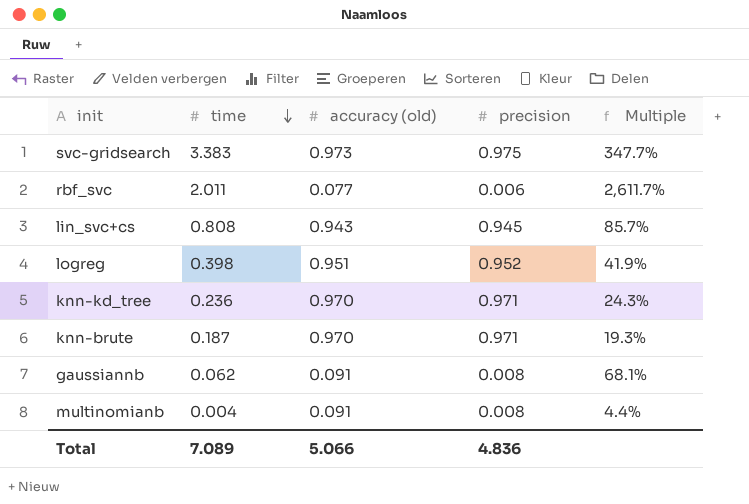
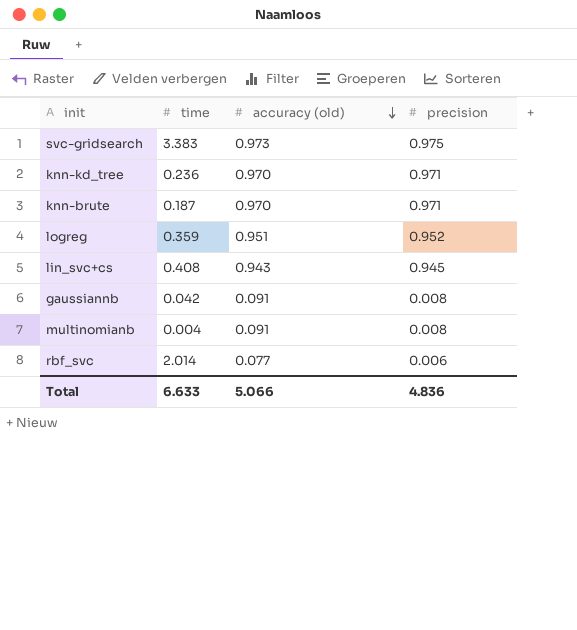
row order: time descending -> accuracy (old) descending
column Multiple | formula: [time] / [accuracy (old)] -> none
logreg | time: 0.398 -> 0.359
lin_svc+cs | time: 0.808 -> 0.408
gaussiannb | time: 0.062 -> 0.042
rbf_svc | time: 2.011 -> 2.014
Total | time: 7.089 -> 6.633

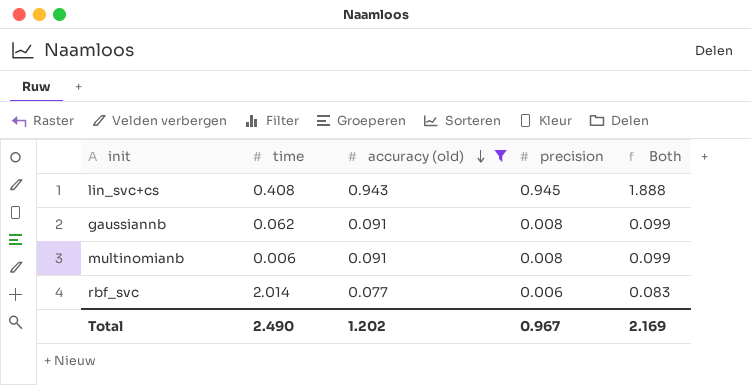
filter: none -> accuracy (old) <= 0.943
column Both | formula: none -> [accuracy (old)] + [precision]
gaussiannb | time: 0.042 -> 0.062
multinomianb | time: 0.004 -> 0.006
Total | time: 6.633 -> 2.490
Total | accuracy (old): 5.066 -> 1.202
Total | precision: 4.836 -> 0.967

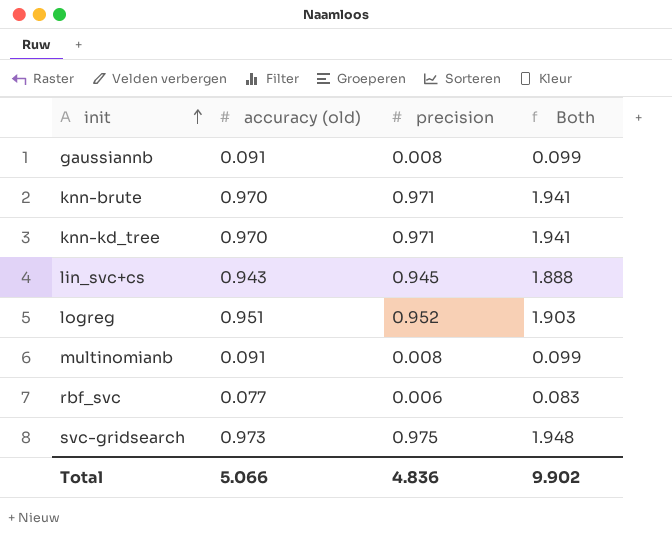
filter: accuracy (old) <= 0.943 -> none
row order: accuracy (old) descending -> init ascending
column time | position: 2 -> none
Total | accuracy (old): 1.202 -> 5.066
Total | precision: 0.967 -> 4.836
Total | Both: 2.169 -> 9.902

